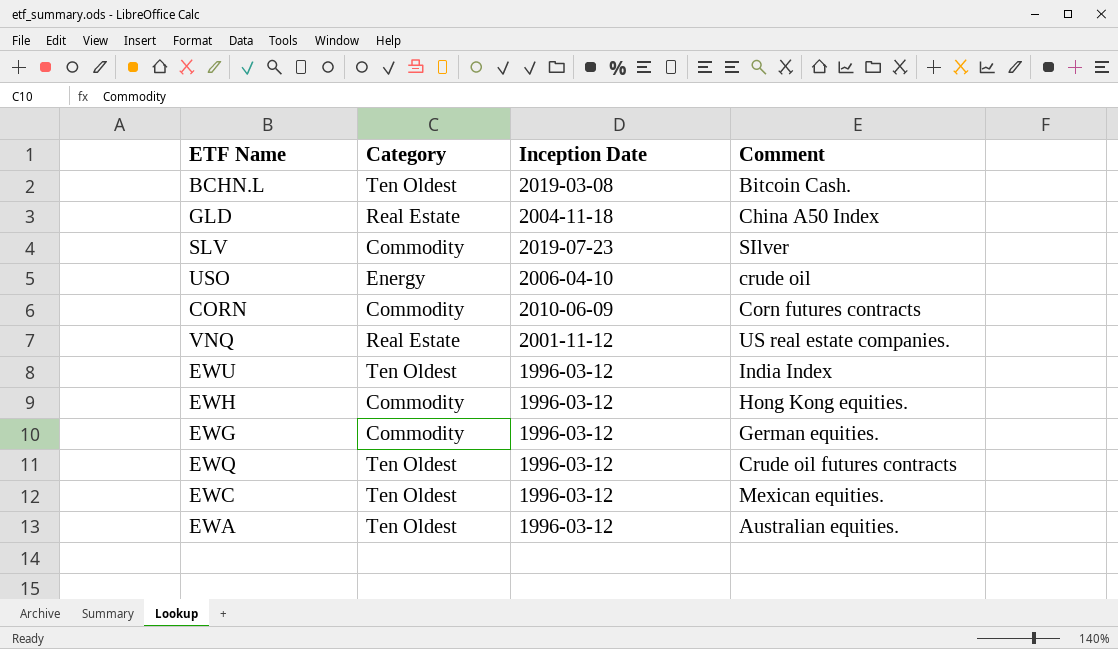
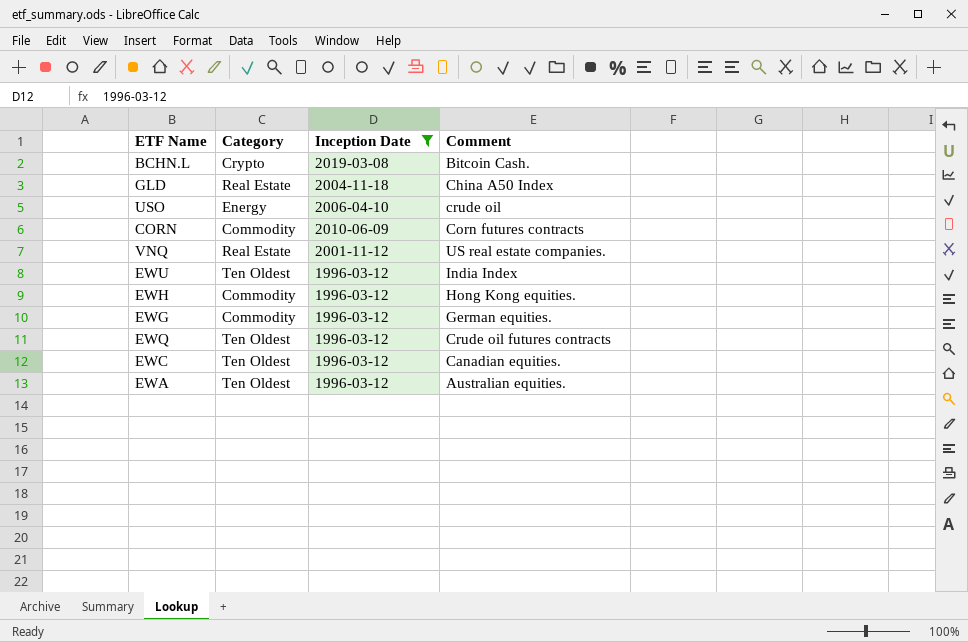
filter: none -> Inception Date != 2019-07-23
BCHN.L | Category: Ten Oldest -> Crypto
EWC | Comment: Mexican equities. -> Canadian equities.

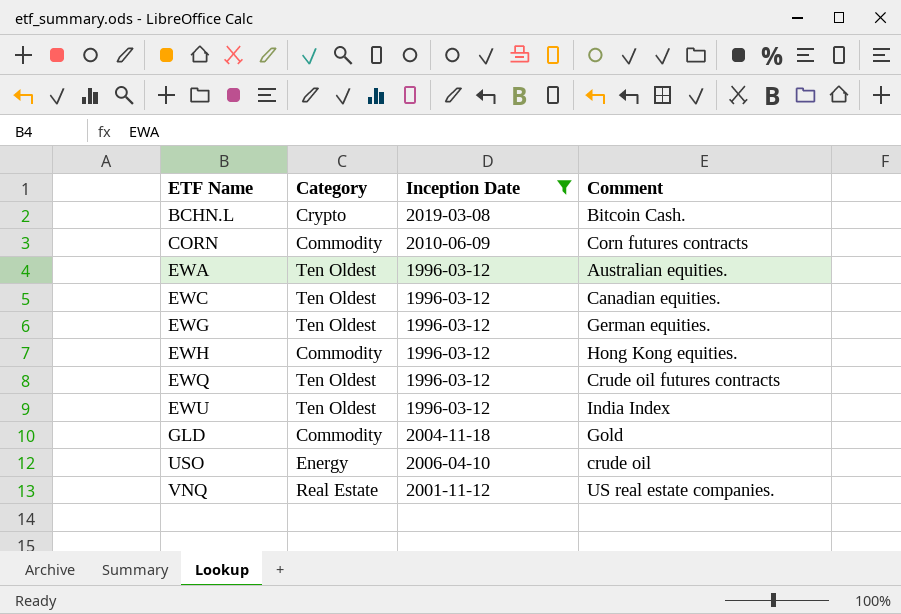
row order: none -> ETF Name ascending
EWG | Category: Commodity -> Ten Oldest
GLD | Category: Real Estate -> Commodity
GLD | Comment: China A50 Index -> Gold

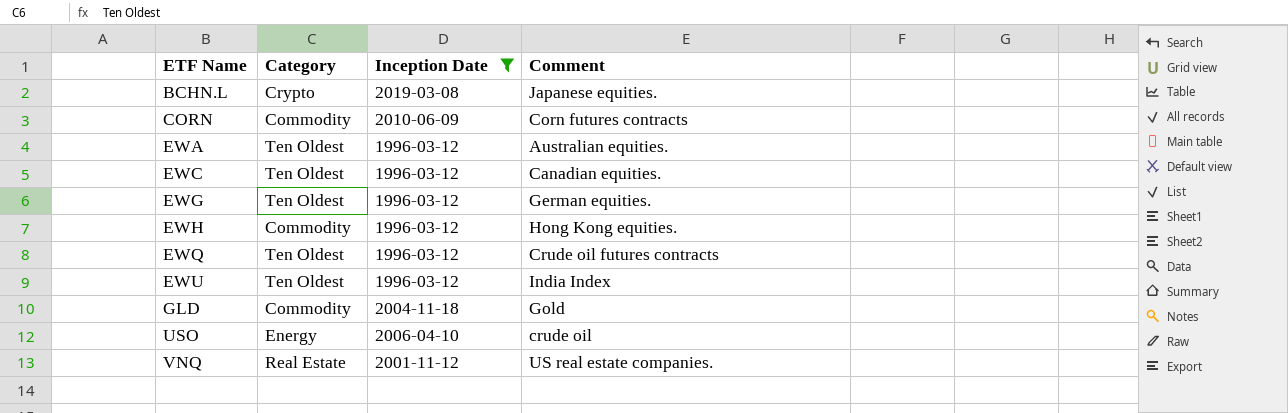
BCHN.L | Comment: Bitcoin Cash. -> Japanese equities.

